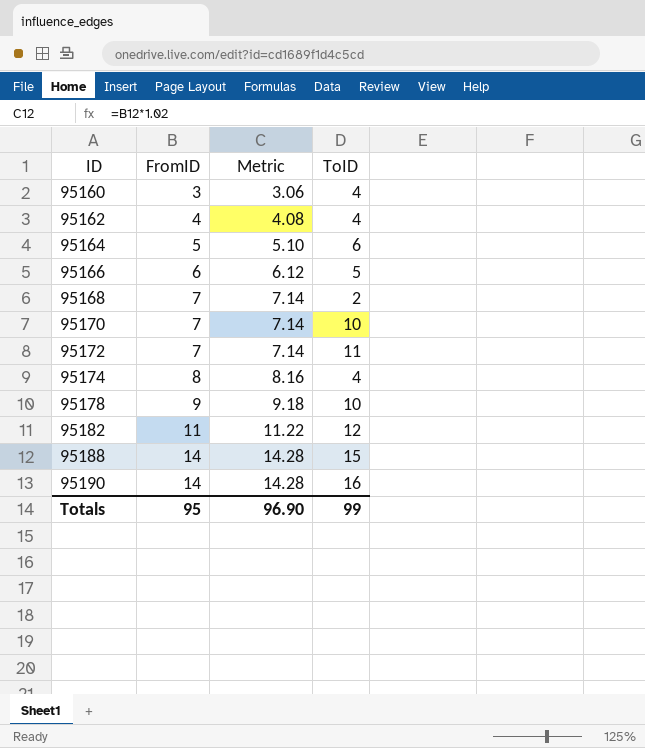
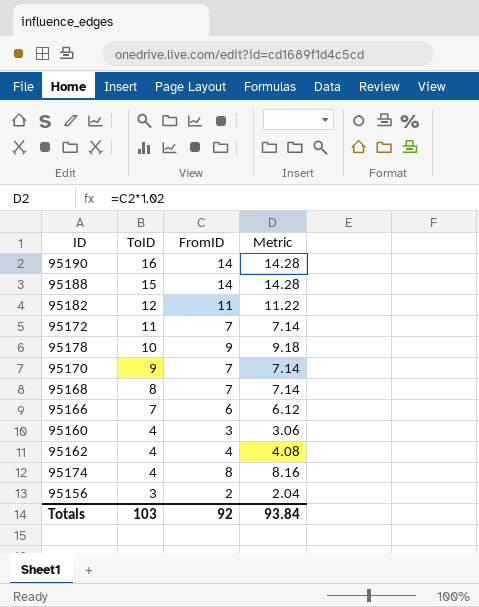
row order: ID ascending -> ToID descending
column ToID | position: 4 -> 2
row 95164: 5 | 5.10 | 6 -> none
95170 | ToID: 10 -> 9
95168 | ToID: 2 -> 8
95166 | ToID: 5 -> 7
row 95156: none -> 3 | 2 | 2.04
Totals | ToID: 99 -> 103
Totals | FromID: 95 -> 92
Totals | Metric: 96.90 -> 93.84

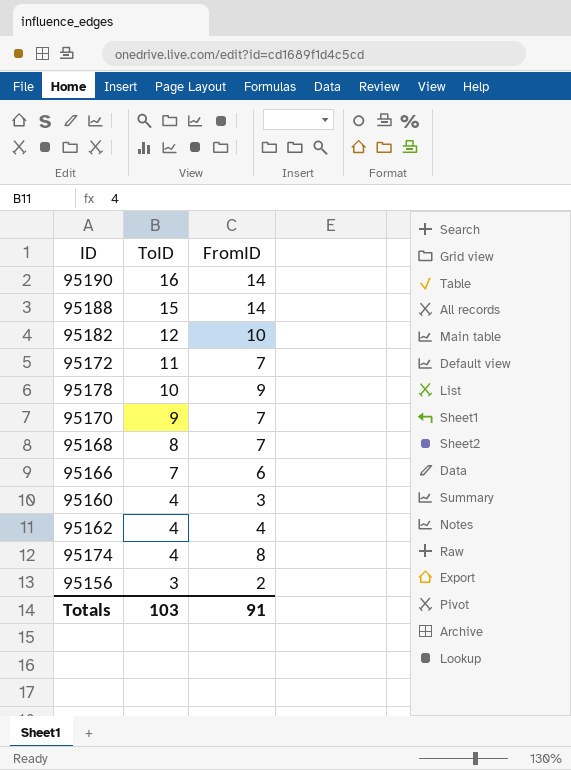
column Metric | formula: [FromID] * 1.02 -> none
95182 | FromID: 11 -> 10
Totals | FromID: 92 -> 91

